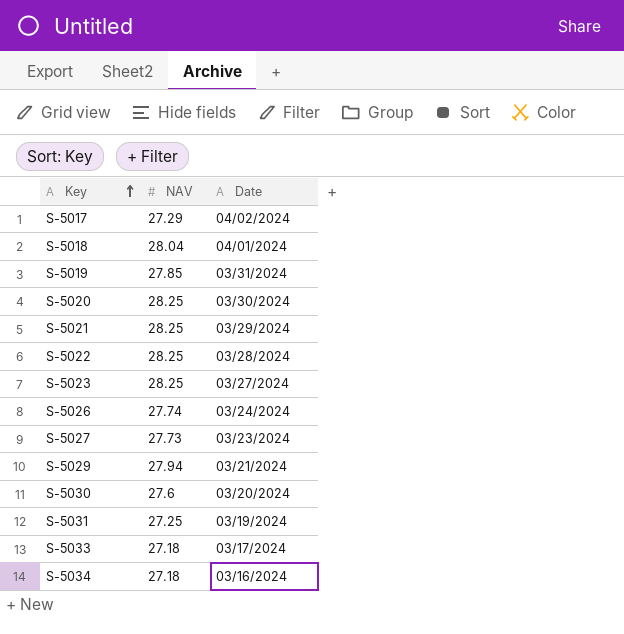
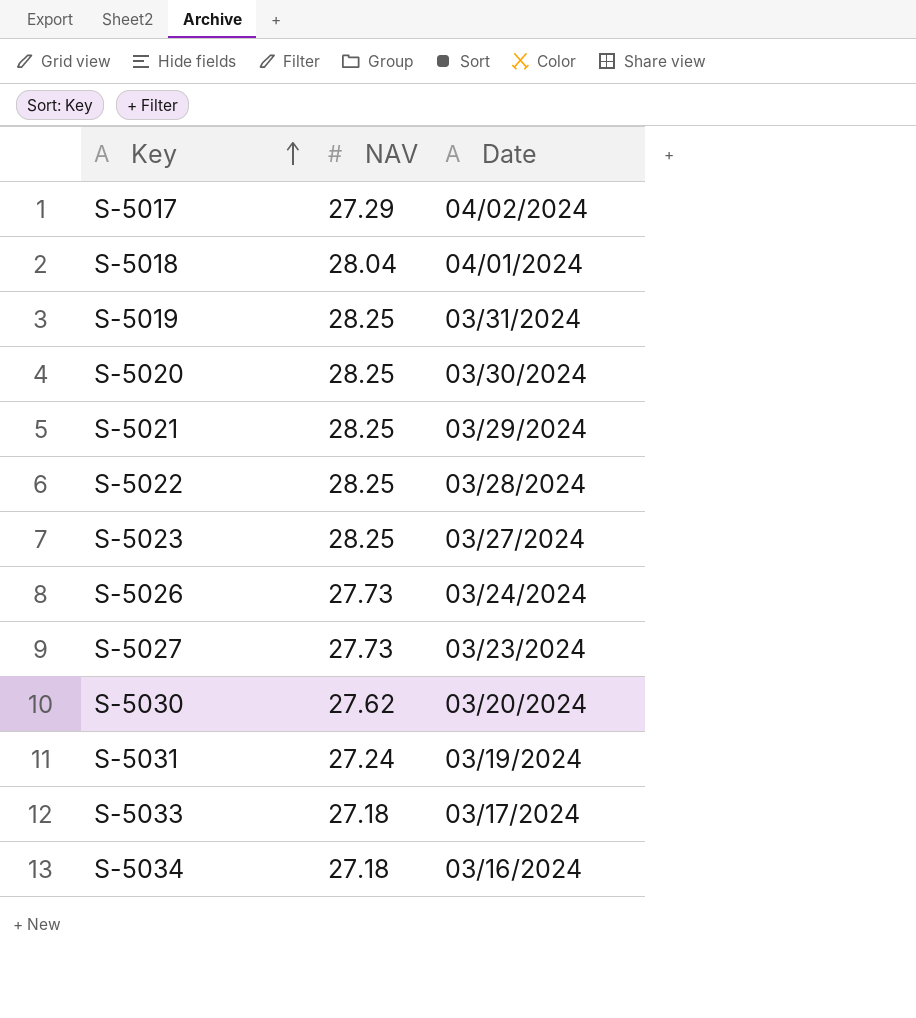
row S-5029: 27.94 | 03/21/2024 -> none
S-5019 | NAV: 27.85 -> 28.25
S-5026 | NAV: 27.74 -> 27.73
S-5030 | NAV: 27.6 -> 27.62
S-5031 | NAV: 27.25 -> 27.24

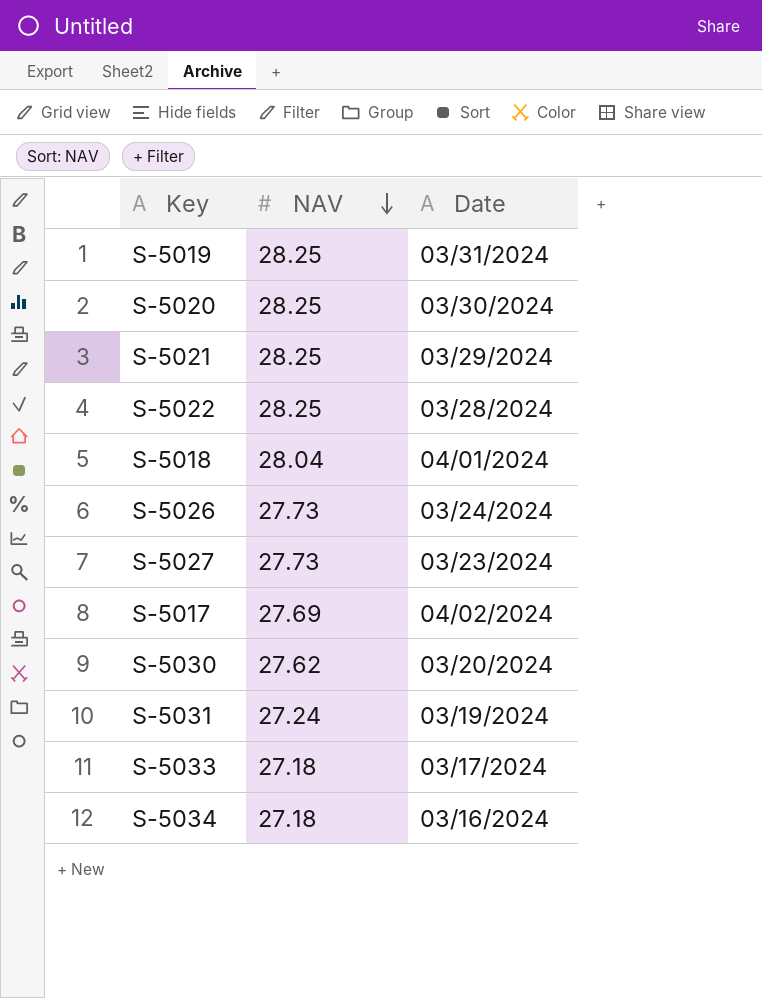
row order: Key ascending -> NAV descending
row S-5023: 28.25 | 03/27/2024 -> none
S-5017 | NAV: 27.29 -> 27.69

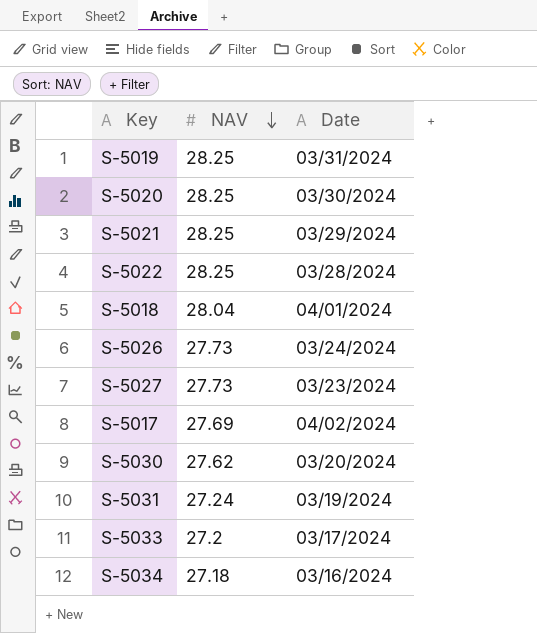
S-5033 | NAV: 27.18 -> 27.2

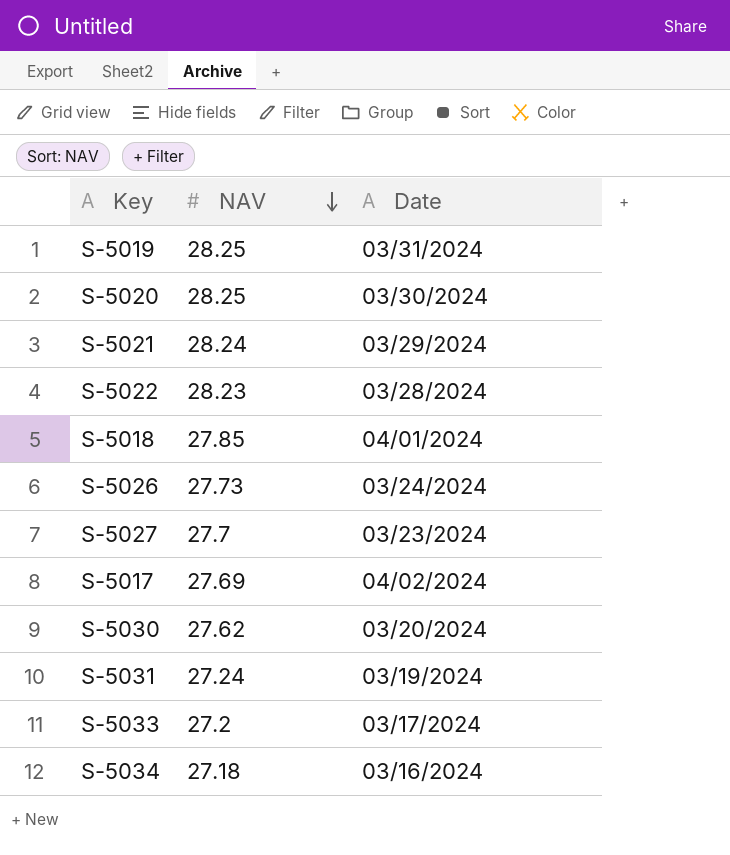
S-5021 | NAV: 28.25 -> 28.24
S-5022 | NAV: 28.25 -> 28.23
S-5018 | NAV: 28.04 -> 27.85
S-5027 | NAV: 27.73 -> 27.7

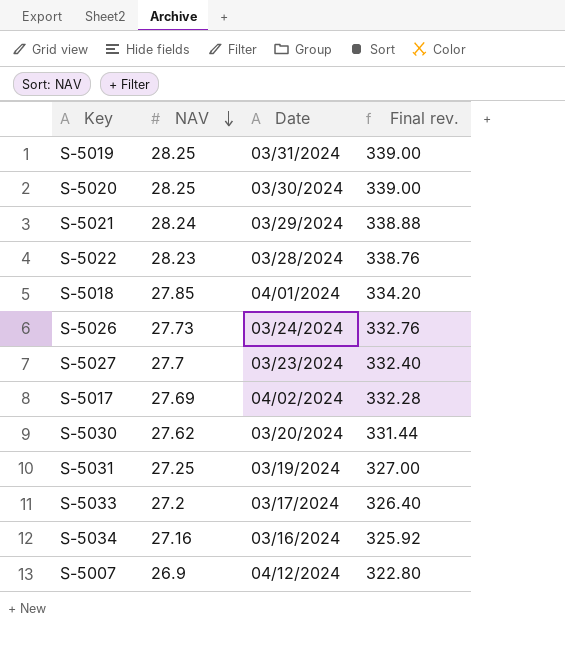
column Final rev. | formula: none -> [NAV] * 12
S-5031 | NAV: 27.24 -> 27.25
S-5034 | NAV: 27.18 -> 27.16
row S-5007: none -> 26.9 | 04/12/2024 | 322.80

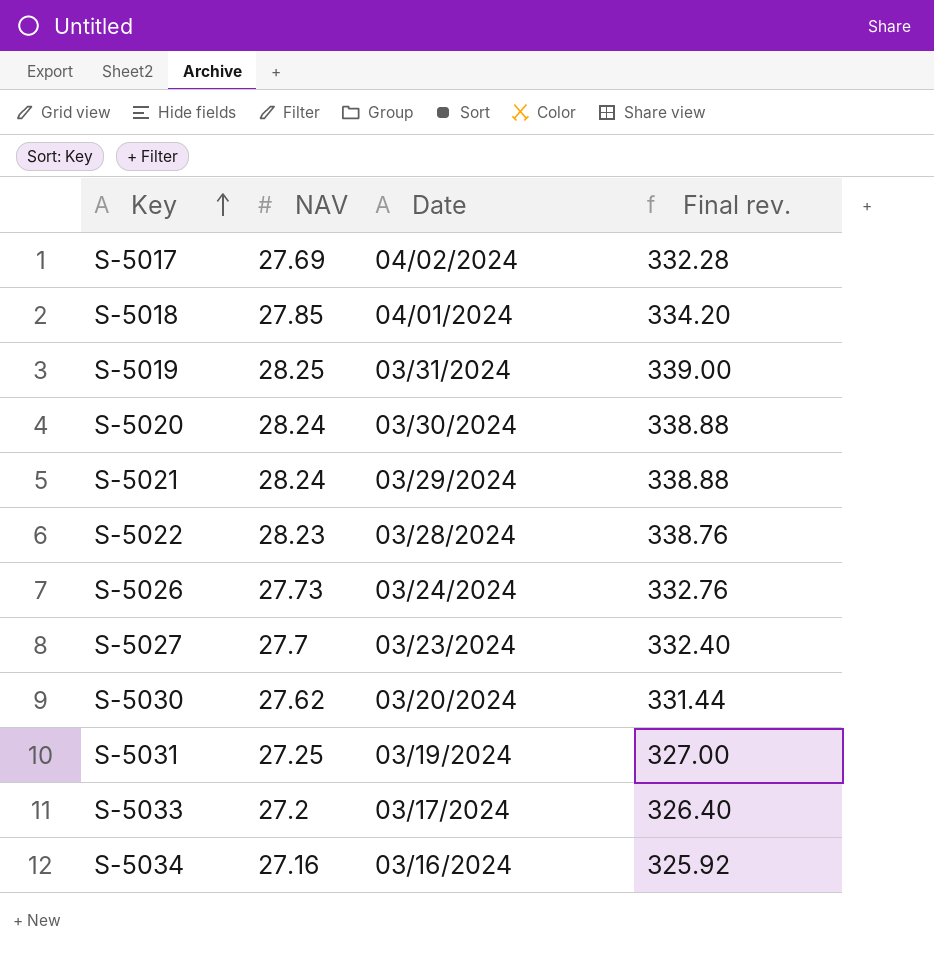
row order: NAV descending -> Key ascending
row S-5007: 26.9 | 04/12/2024 | 322.80 -> none
S-5020 | NAV: 28.25 -> 28.24
S-5020 | Final rev.: 339.00 -> 338.88

